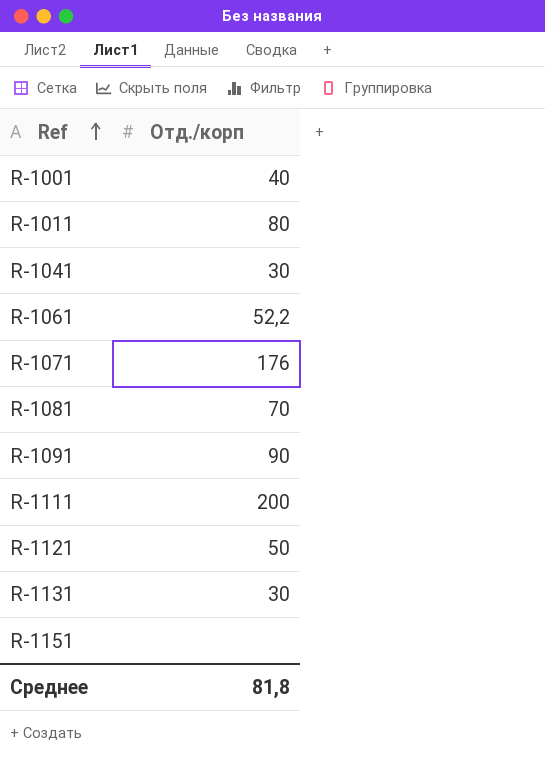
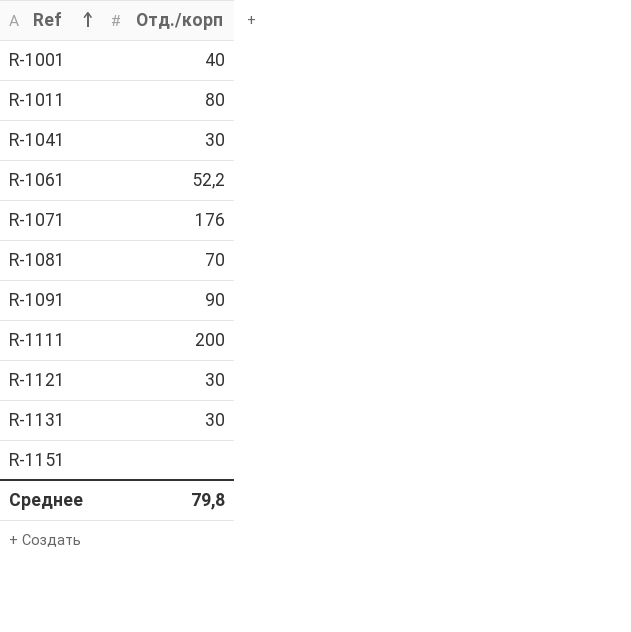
R-1121 | Отд./корп: 50 -> 30
Среднее | Отд./корп: 81,8 -> 79,8

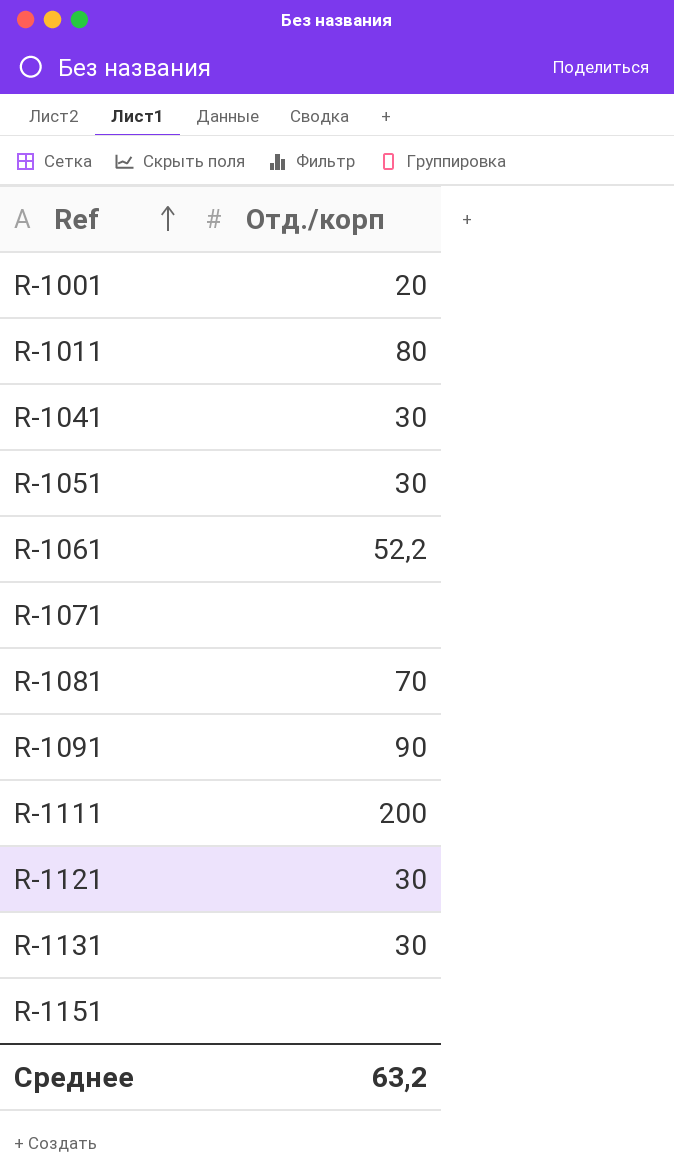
R-1001 | Отд./корп: 40 -> 20
row R-1051: none -> 30
R-1071 | Отд./корп: 176 -> none
Среднее | Отд./корп: 79,8 -> 63,2

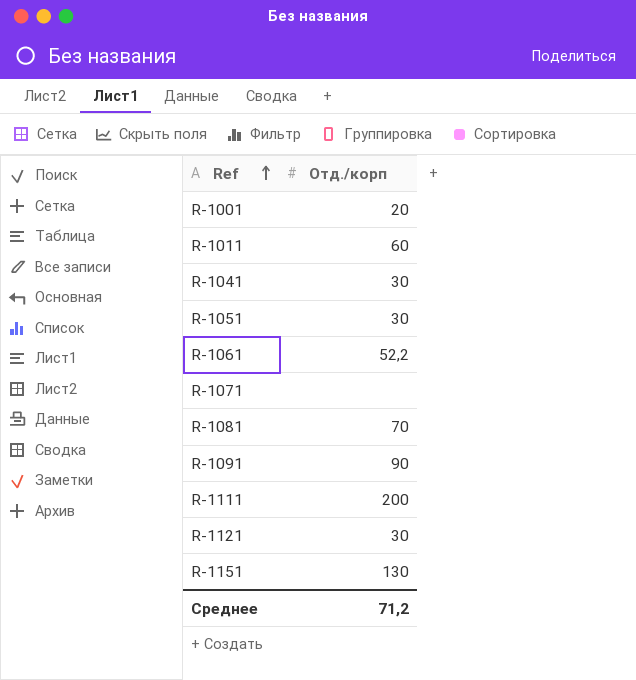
row R-1131: 30 -> none
R-1011 | Отд./корп: 80 -> 60
R-1151 | Отд./корп: none -> 130
Среднее | Отд./корп: 63,2 -> 71,2

